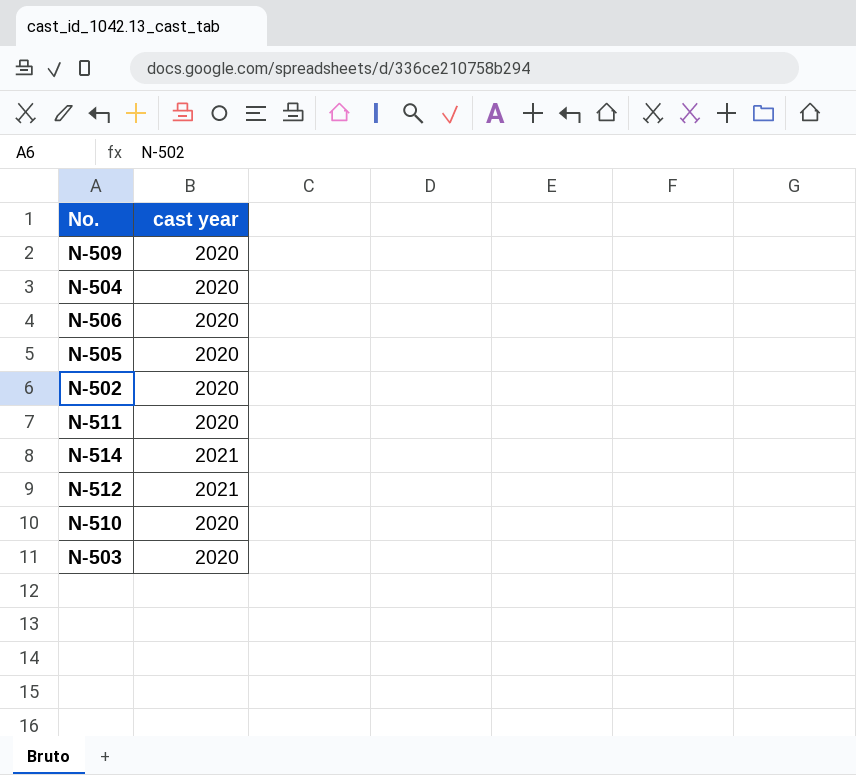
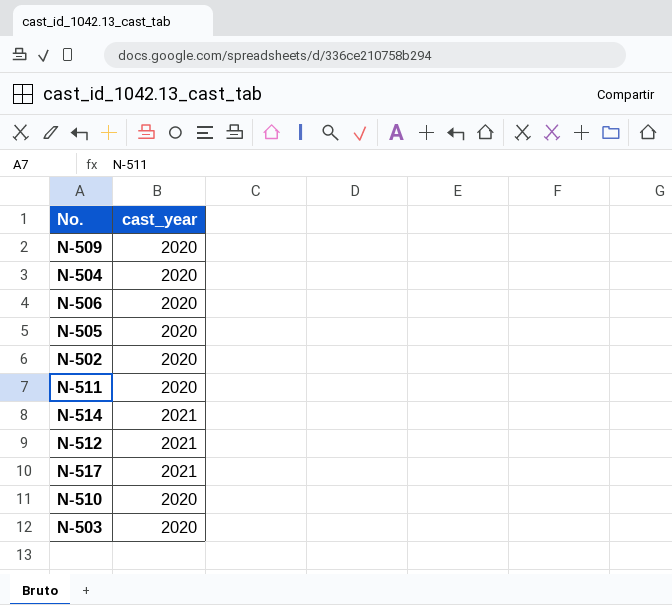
column name: cast year -> cast_year
row N-517: none -> 2021

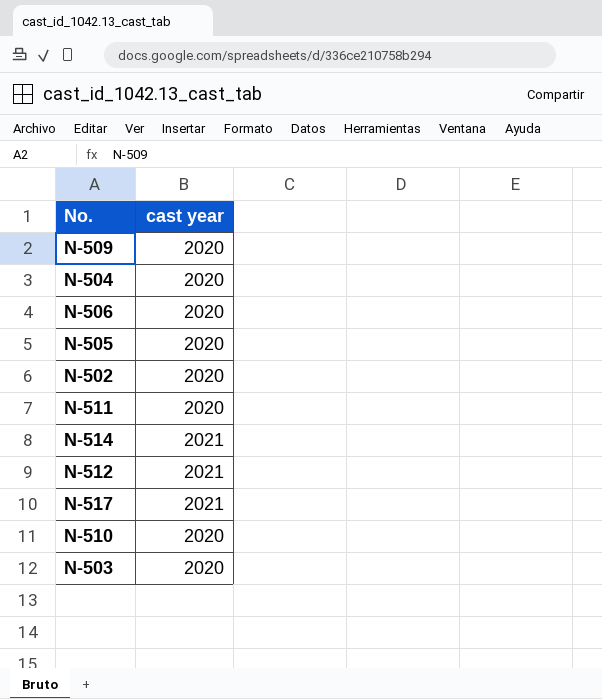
column name: cast_year -> cast year

